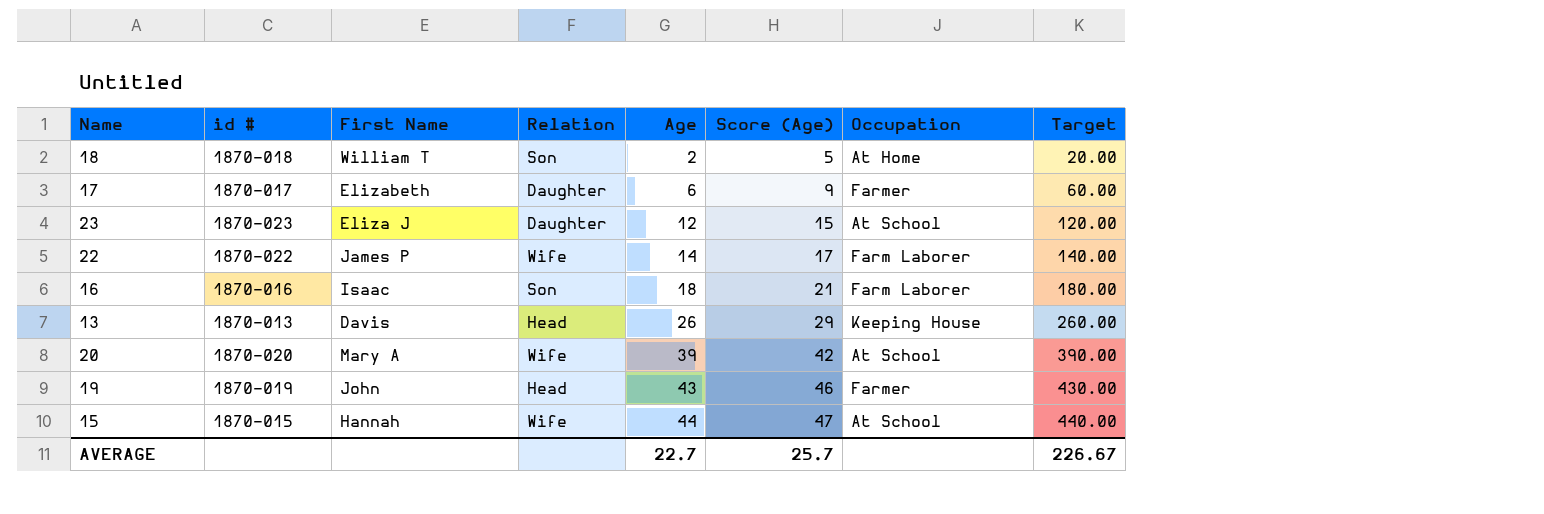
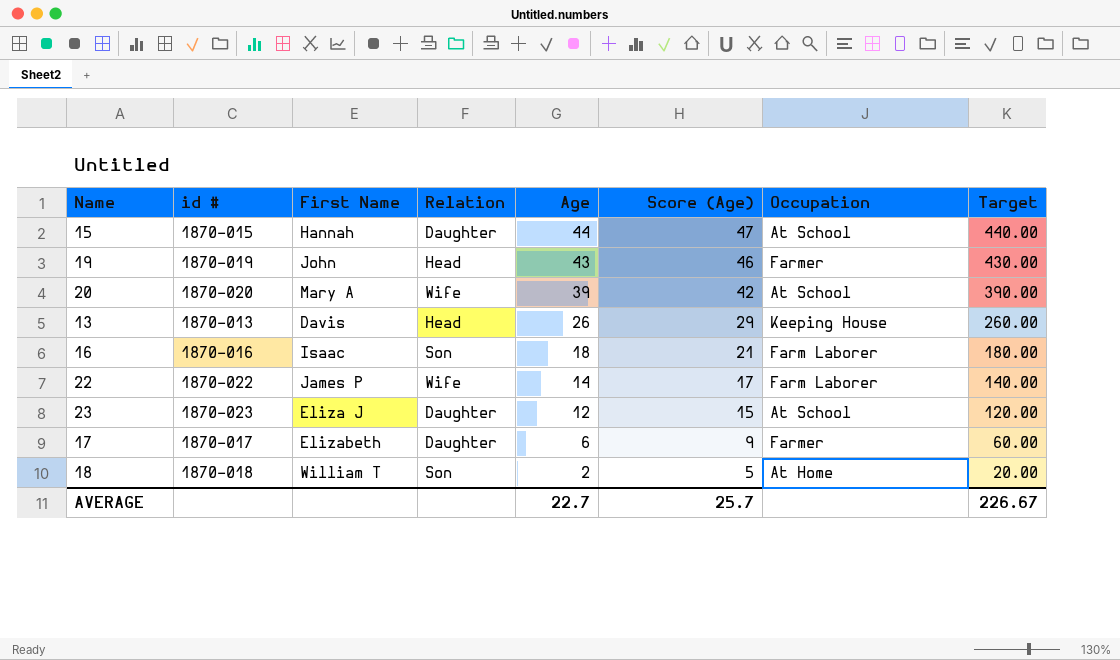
row order: Age ascending -> Age descending
15 | Relation: Wife -> Daughter

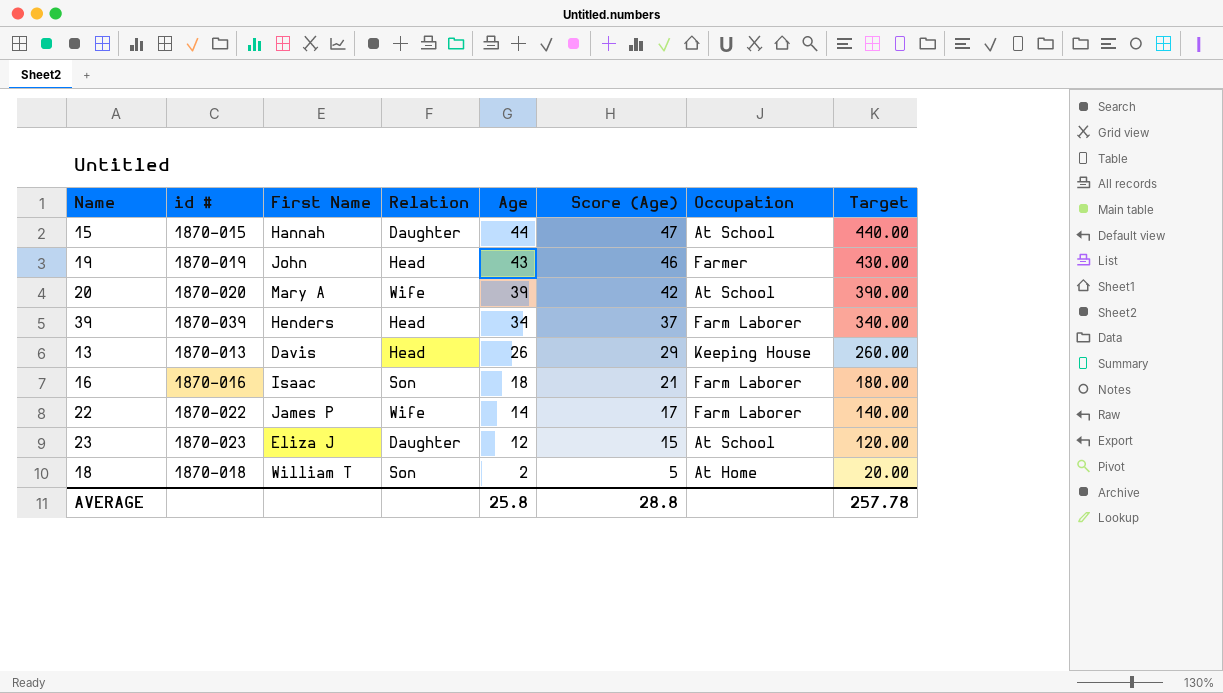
row 17: 1870-017 | Elizabeth | Daughter | 6 | 9 | Farmer | 60.00 -> none
row 39: none -> 1870-039 | Henders | Head | 34 | 37 | Farm Laborer | 340.00
AVERAGE | Age: 22.7 -> 25.8
AVERAGE | Score (Age): 25.7 -> 28.8
AVERAGE | Target: 226.67 -> 257.78

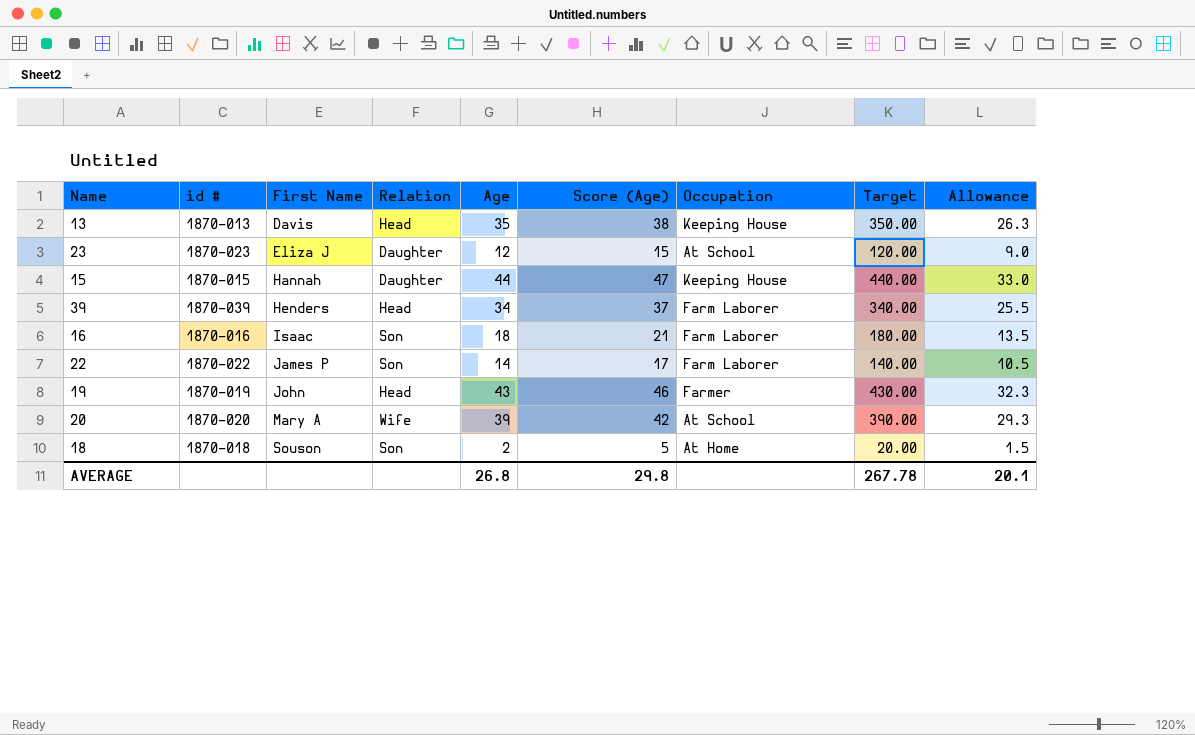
row order: Age descending -> First Name ascending
column Allowance | formula: none -> [Age] * 0.75
13 | Age: 26 -> 35
13 | Score (Age): 29 -> 38
13 | Target: 260.00 -> 350.00
15 | Occupation: At School -> Keeping House
22 | Relation: Wife -> Son
18 | First Name: William T -> Souson
AVERAGE | Age: 25.8 -> 26.8
AVERAGE | Score (Age): 28.8 -> 29.8
AVERAGE | Target: 257.78 -> 267.78

